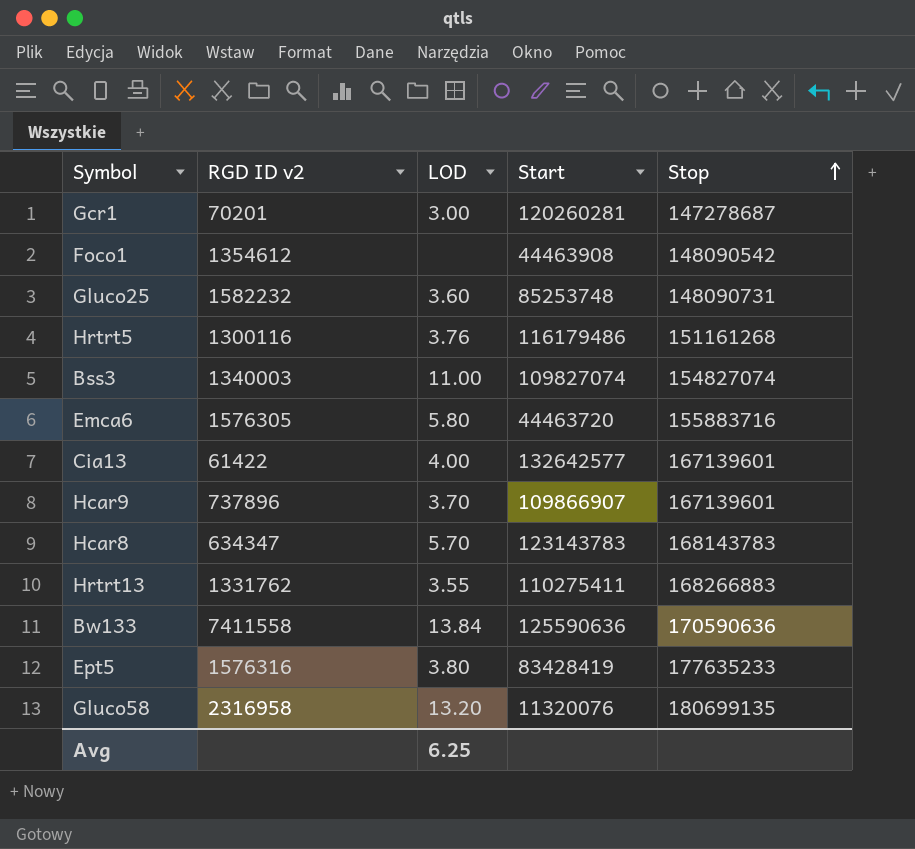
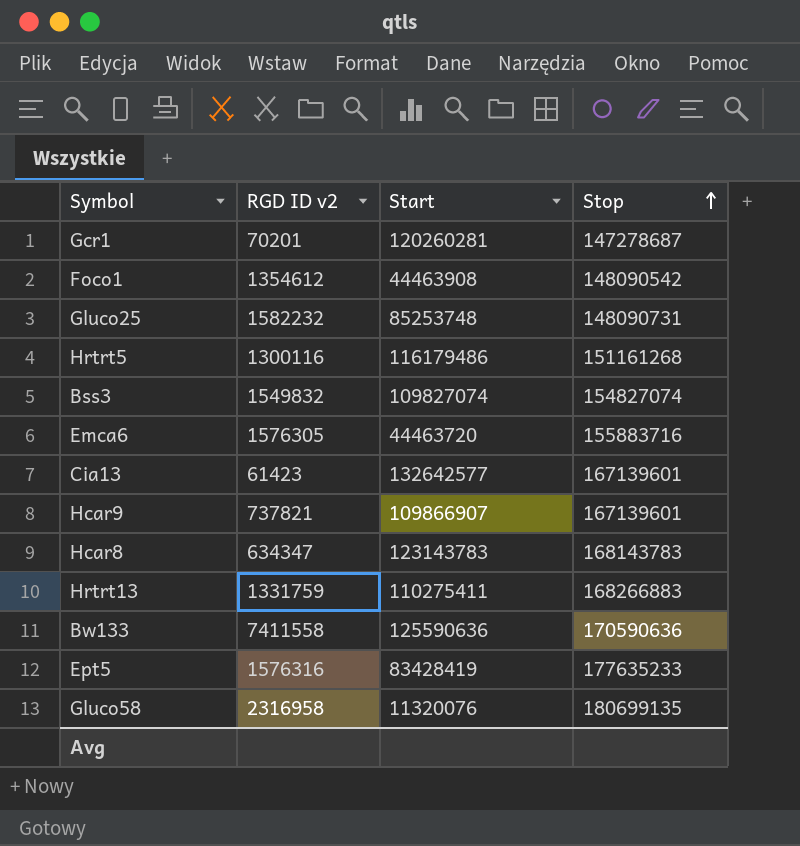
column LOD | position: 3 -> none
Bss3 | RGD ID v2: 1340003 -> 1549832
Cia13 | RGD ID v2: 61422 -> 61423
Hcar9 | RGD ID v2: 737896 -> 737821
Hrtrt13 | RGD ID v2: 1331762 -> 1331759

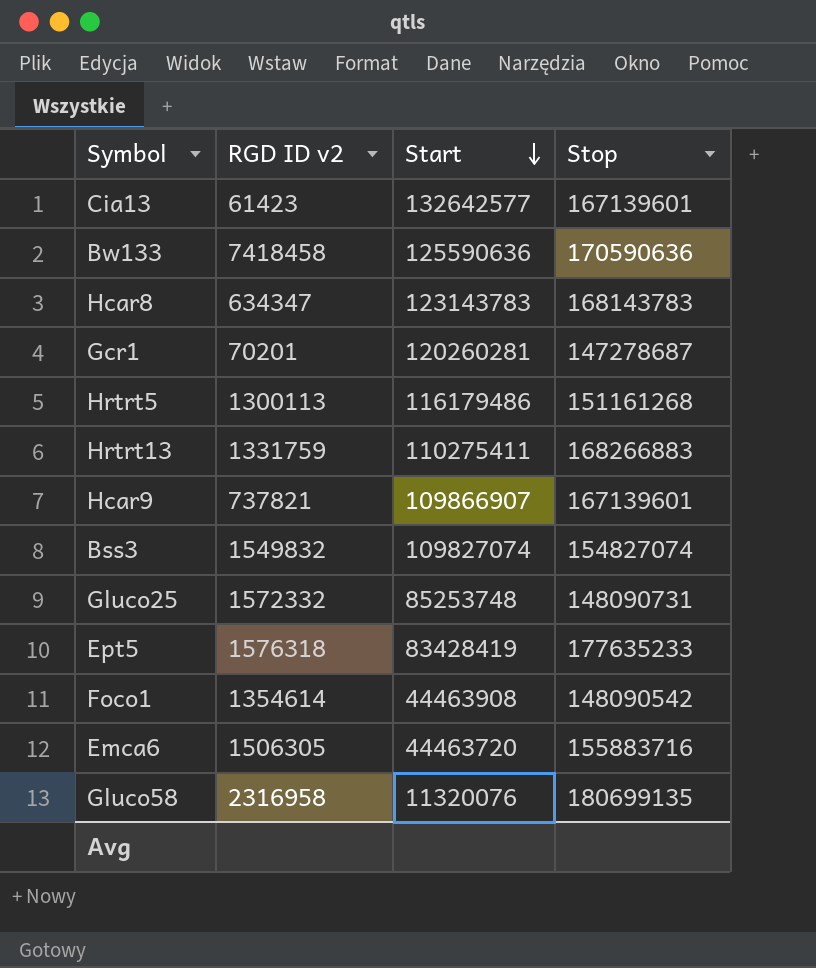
row order: Stop ascending -> Start descending
Bw133 | RGD ID v2: 7411558 -> 7418458
Hrtrt5 | RGD ID v2: 1300116 -> 1300113
Gluco25 | RGD ID v2: 1582232 -> 1572332
Ept5 | RGD ID v2: 1576316 -> 1576318
Foco1 | RGD ID v2: 1354612 -> 1354614
Emca6 | RGD ID v2: 1576305 -> 1506305

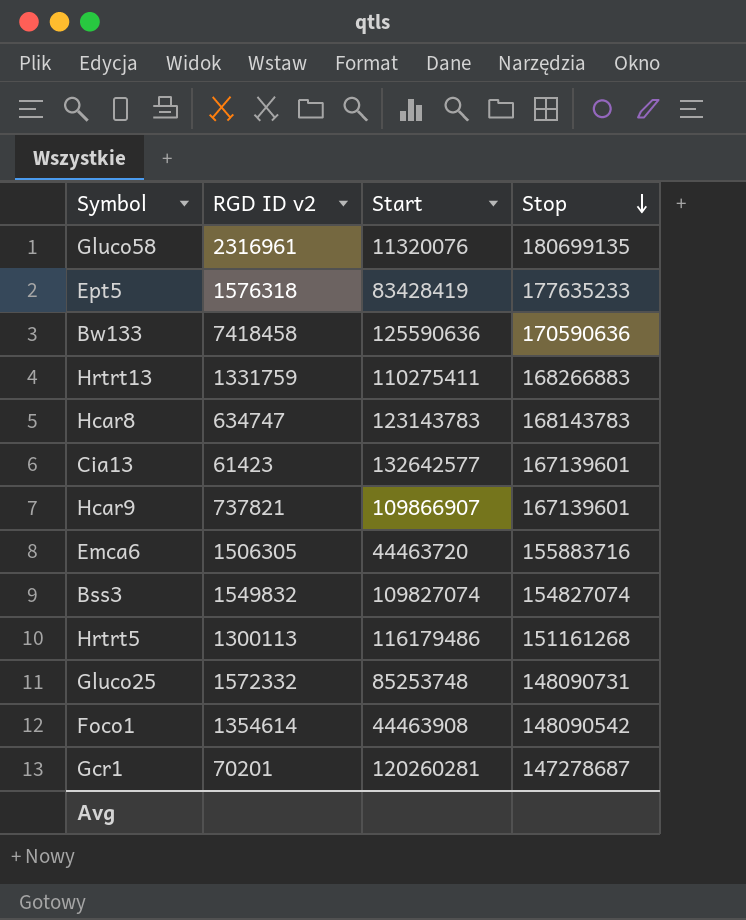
row order: Start descending -> Stop descending
Gluco58 | RGD ID v2: 2316958 -> 2316961
Hcar8 | RGD ID v2: 634347 -> 634747

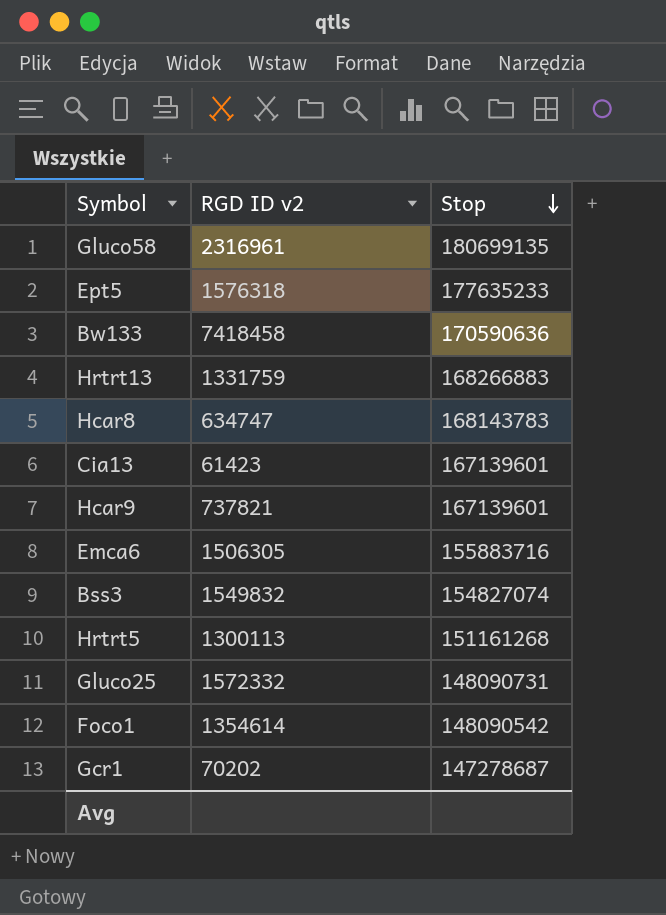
column Start | position: 3 -> none
Gcr1 | RGD ID v2: 70201 -> 70202

